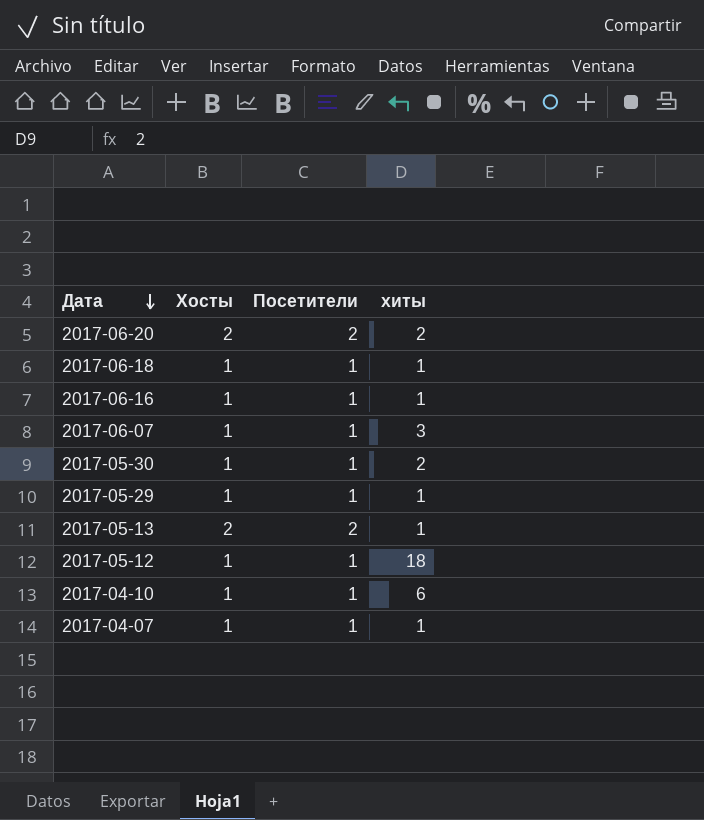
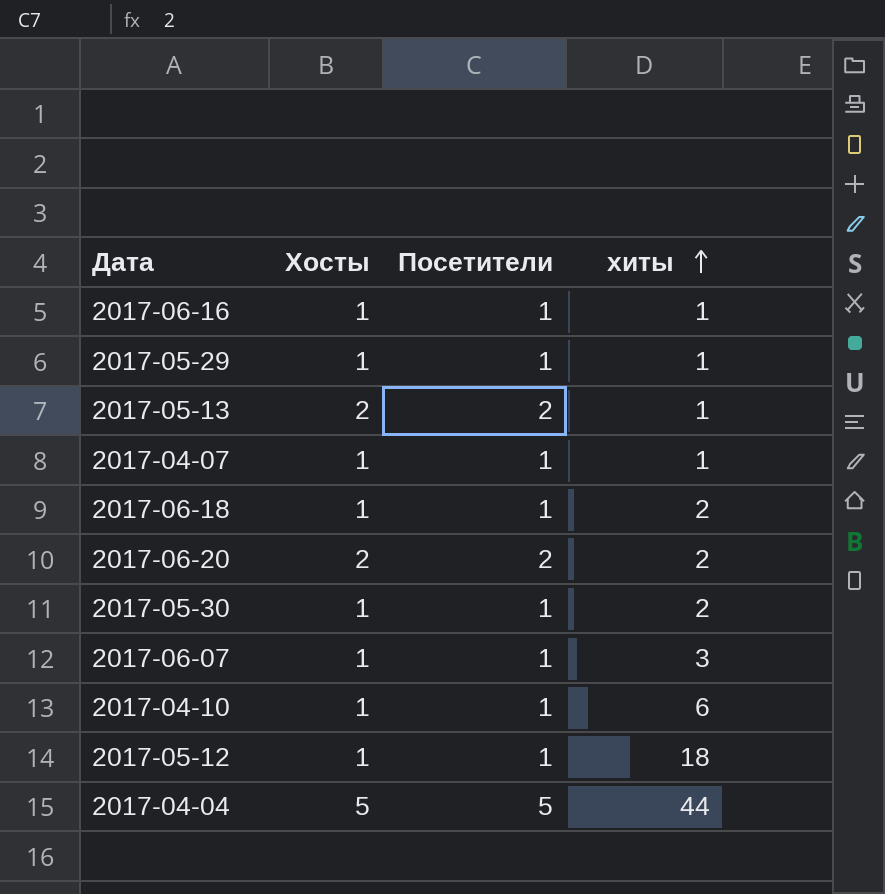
row order: Дата descending -> хиты ascending
2017-06-18 | хиты: 1 -> 2
row 2017-04-04: none -> 5 | 5 | 44

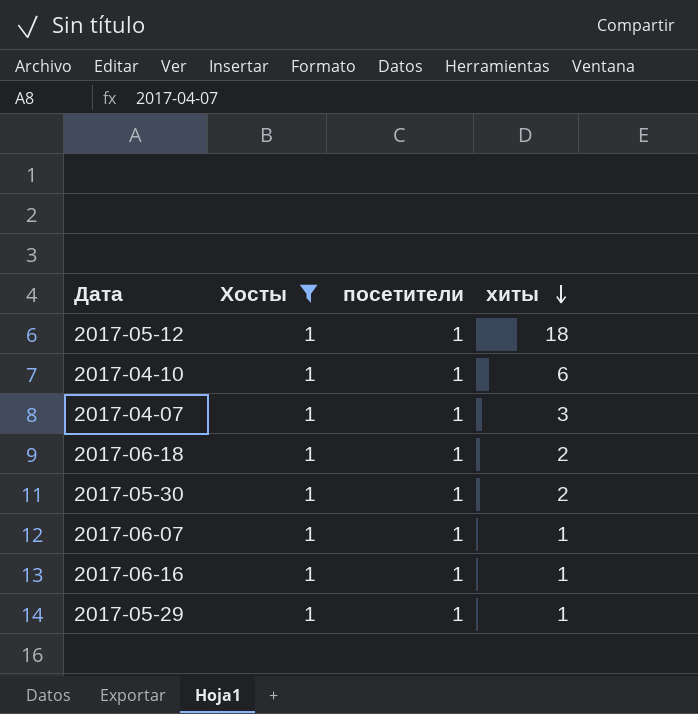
filter: none -> Хосты = 1
row order: хиты ascending -> хиты descending
column name: Посетители -> посетители
2017-04-07 | хиты: 1 -> 3
2017-06-07 | хиты: 3 -> 1

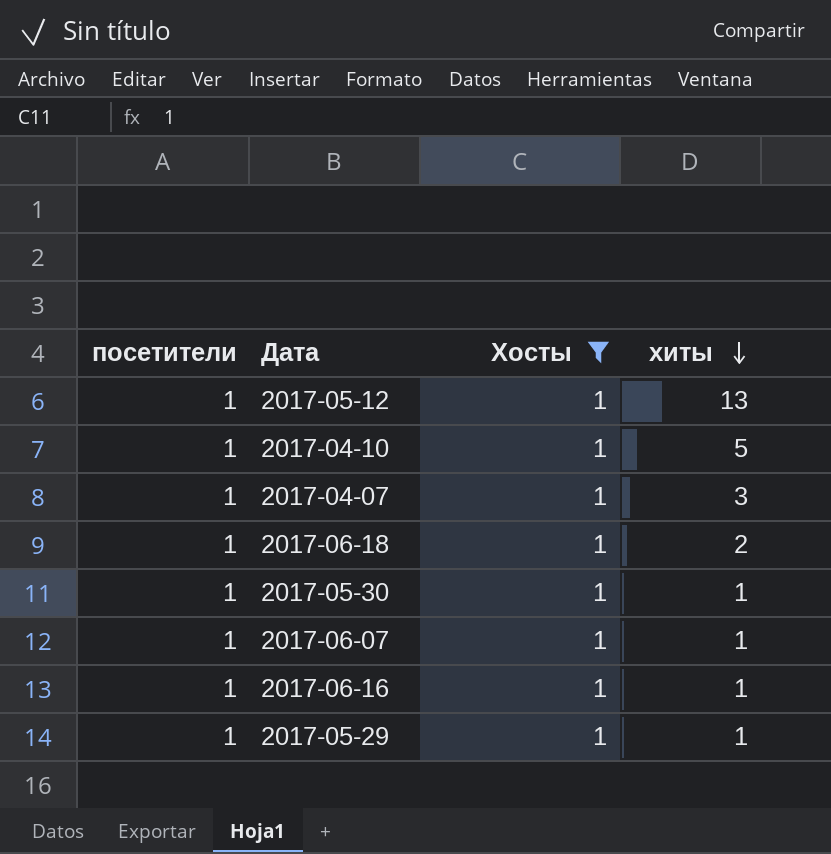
column посетители | position: 3 -> 1
2017-05-12 | хиты: 18 -> 13
2017-04-10 | хиты: 6 -> 5
2017-05-30 | хиты: 2 -> 1

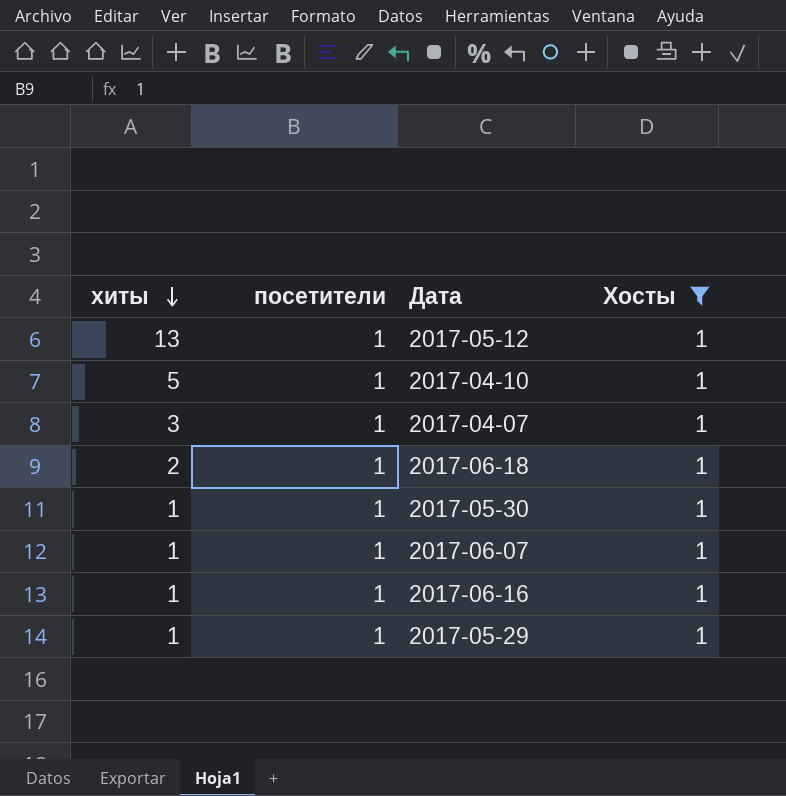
column хиты | position: 4 -> 1

